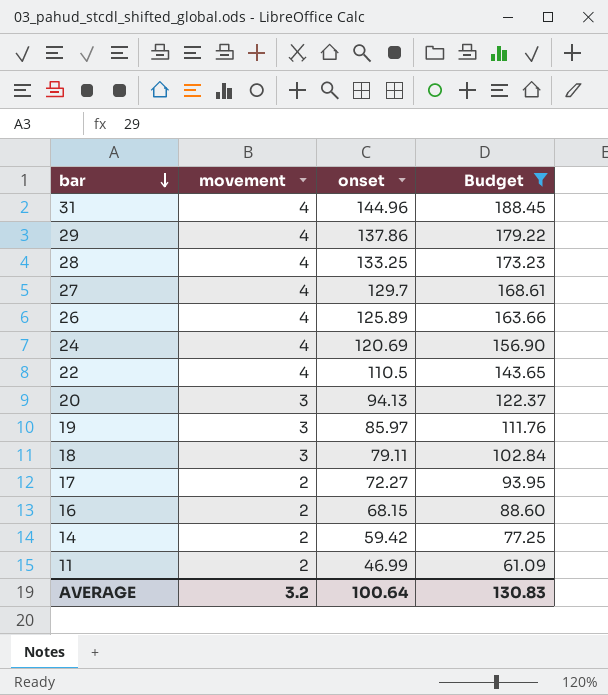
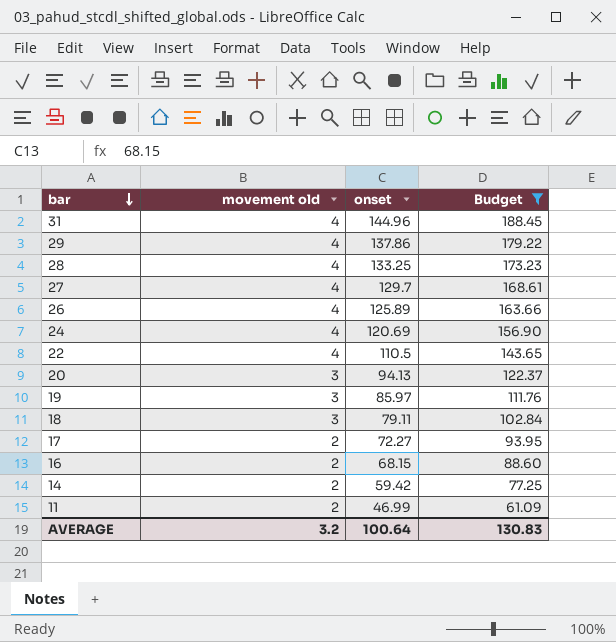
column name: movement -> movement old

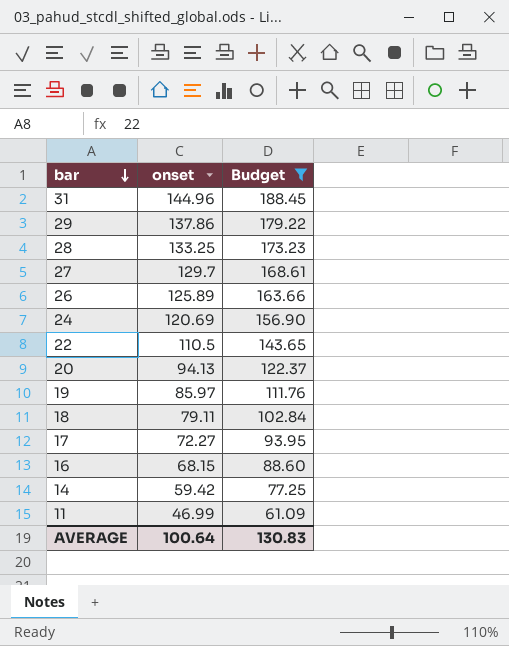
column movement old | position: 2 -> none

